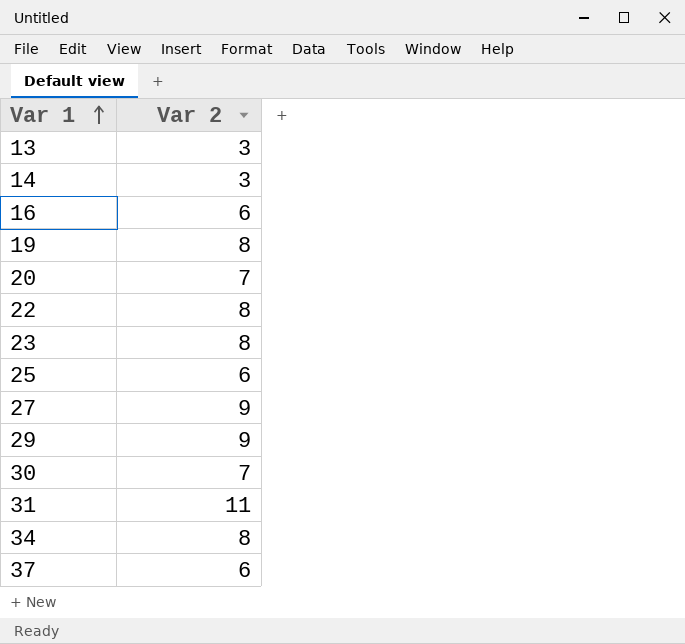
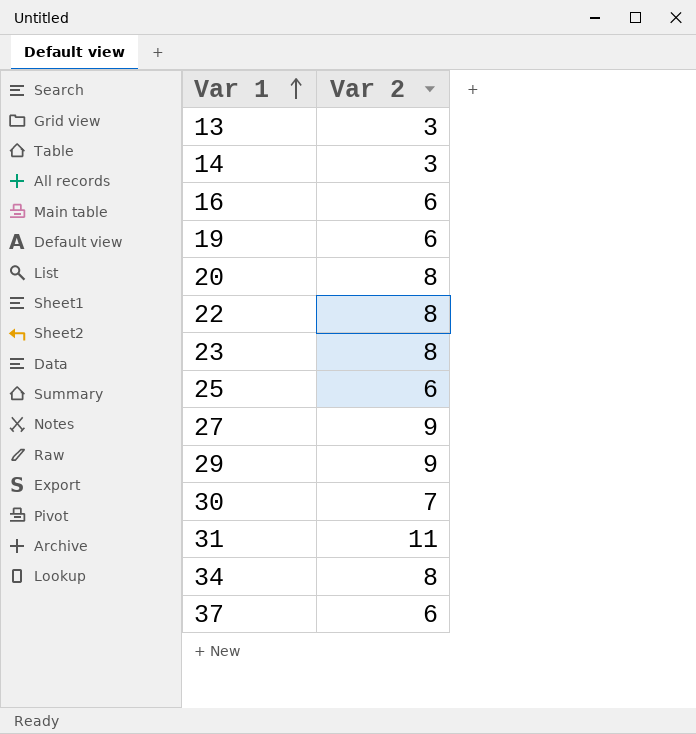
19 | Var 2: 8 -> 6
20 | Var 2: 7 -> 8

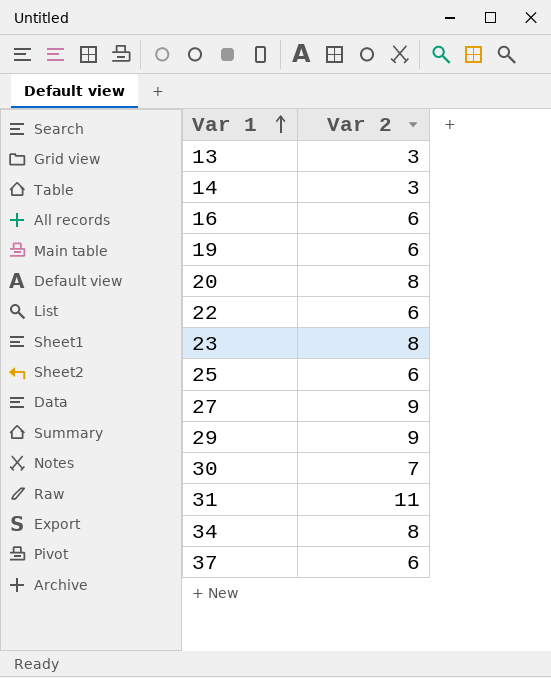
22 | Var 2: 8 -> 6

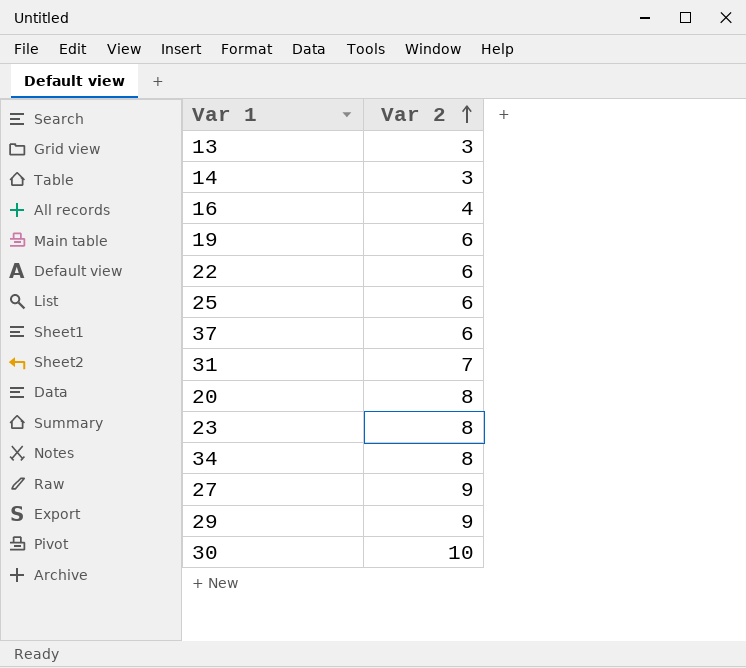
row order: Var 1 ascending -> Var 2 ascending
16 | Var 2: 6 -> 4
31 | Var 2: 11 -> 7
30 | Var 2: 7 -> 10

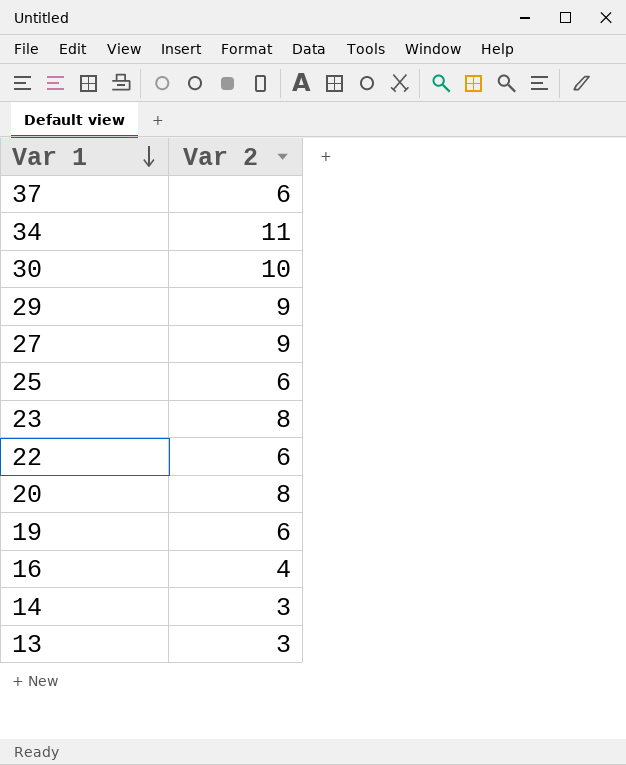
row order: Var 2 ascending -> Var 1 descending
row 31: 7 -> none
34 | Var 2: 8 -> 11

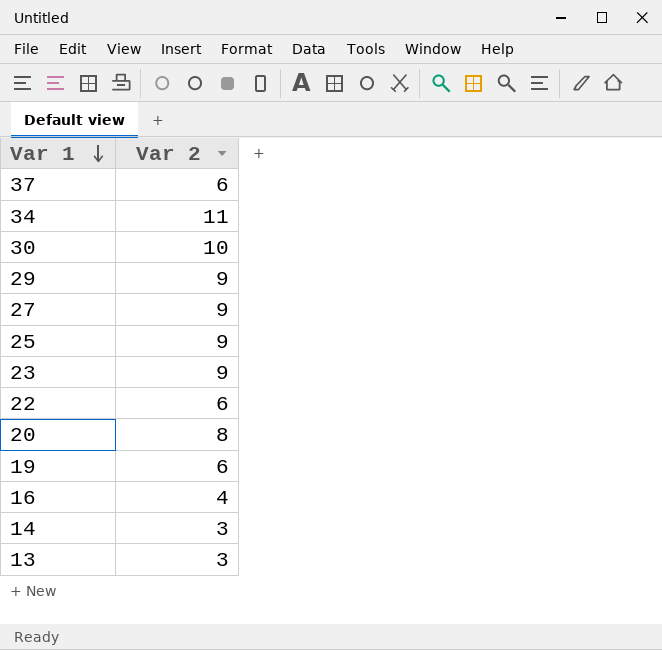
25 | Var 2: 6 -> 9
23 | Var 2: 8 -> 9

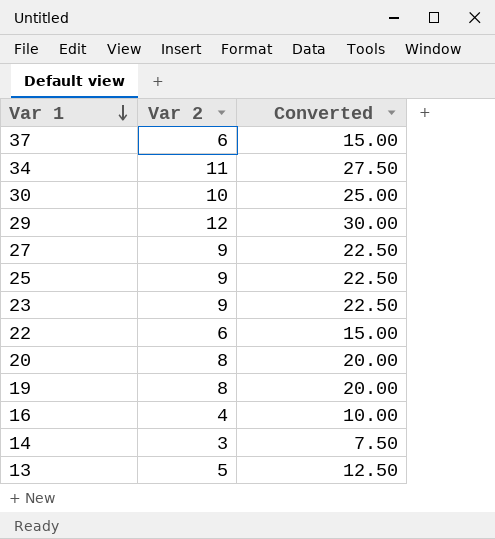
column Converted | formula: none -> [Var 2] * 2.5
29 | Var 2: 9 -> 12
19 | Var 2: 6 -> 8
13 | Var 2: 3 -> 5

